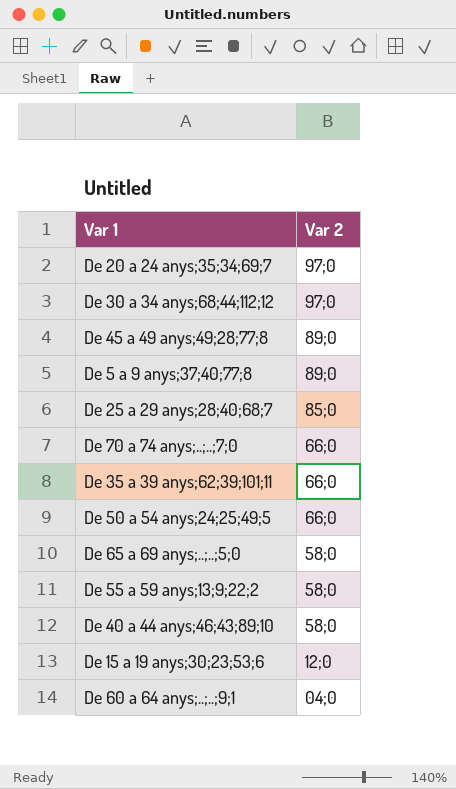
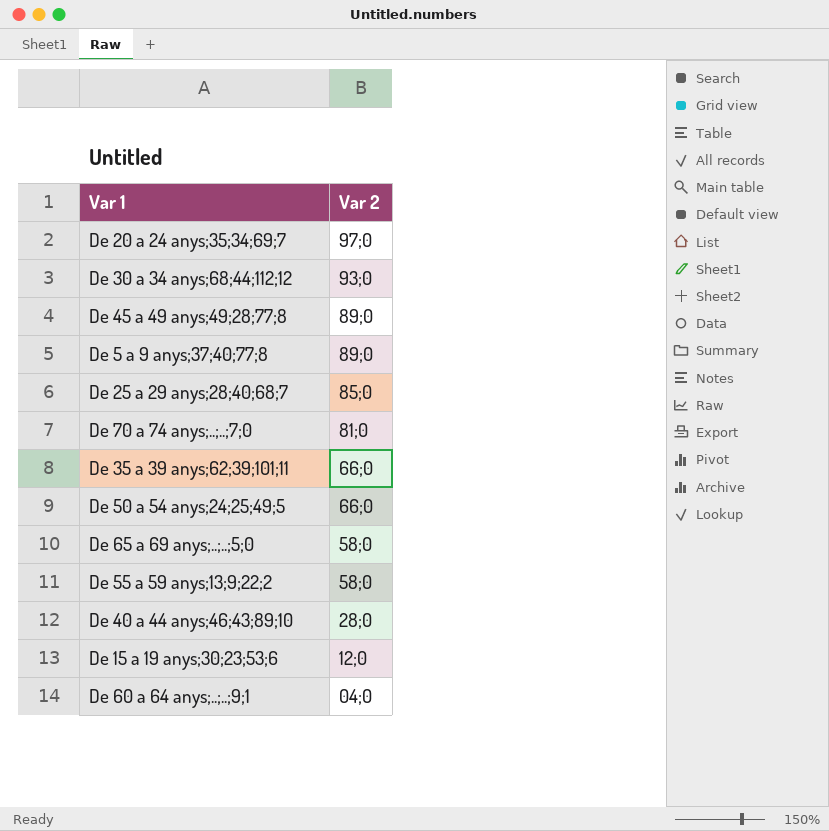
De 30 a 34 anys;68;44;112;12 | Var 2: 97;0 -> 93;0
De 70 a 74 anys;..;..;7;0 | Var 2: 66;0 -> 81;0
De 40 a 44 anys;46;43;89;10 | Var 2: 58;0 -> 28;0

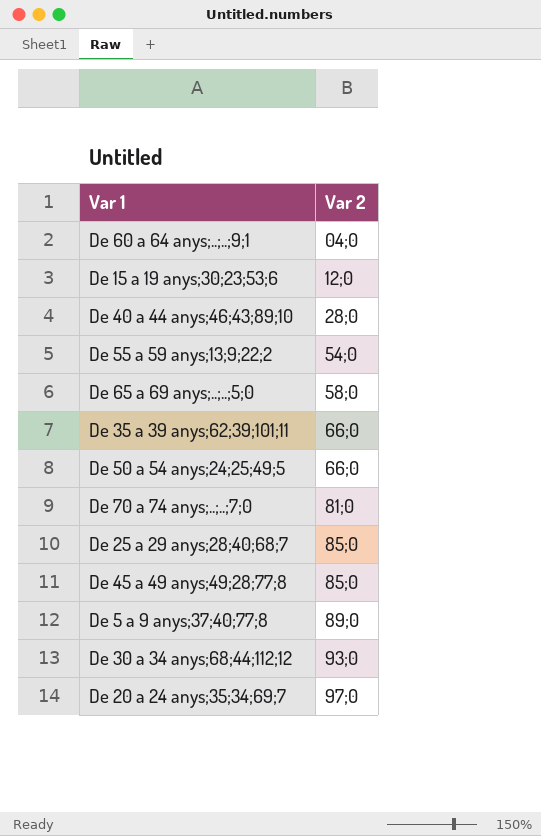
row order: Var 2 descending -> Var 2 ascending
De 55 a 59 anys;13;9;22;2 | Var 2: 58;0 -> 54;0
De 45 a 49 anys;49;28;77;8 | Var 2: 89;0 -> 85;0

